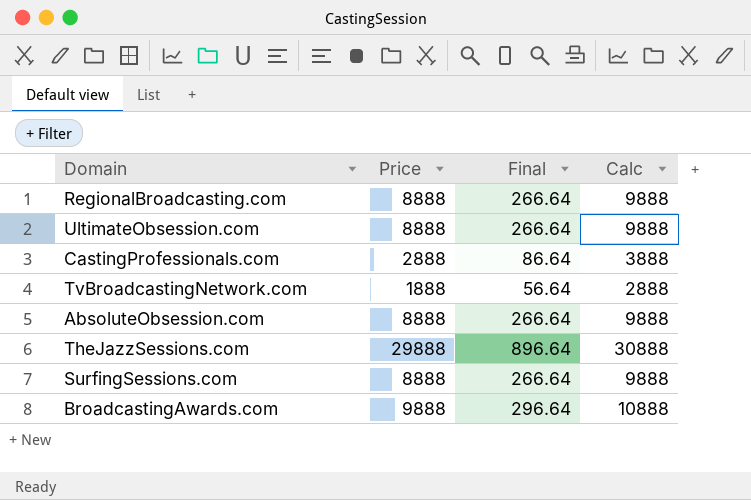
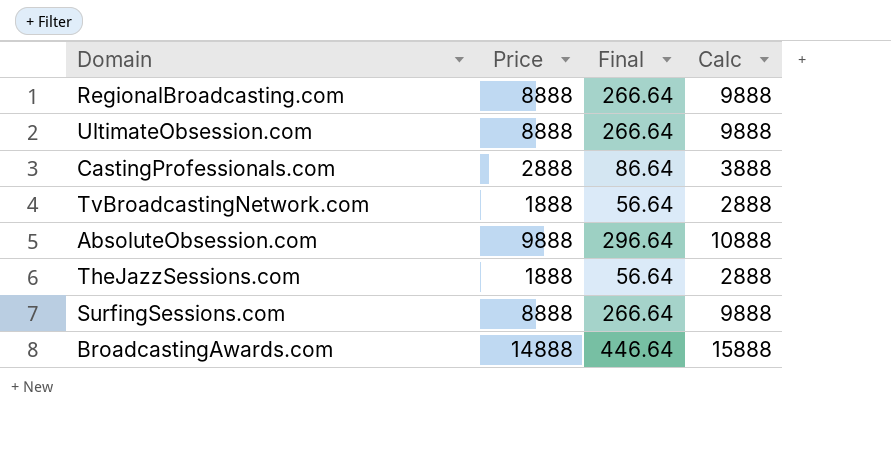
AbsoluteObsession.com | Price: 8888 -> 9888
AbsoluteObsession.com | Final: 266.64 -> 296.64
AbsoluteObsession.com | Calc: 9888 -> 10888
TheJazzSessions.com | Price: 29888 -> 1888
TheJazzSessions.com | Final: 896.64 -> 56.64
TheJazzSessions.com | Calc: 30888 -> 2888
BroadcastingAwards.com | Price: 9888 -> 14888
BroadcastingAwards.com | Final: 296.64 -> 446.64
BroadcastingAwards.com | Calc: 10888 -> 15888

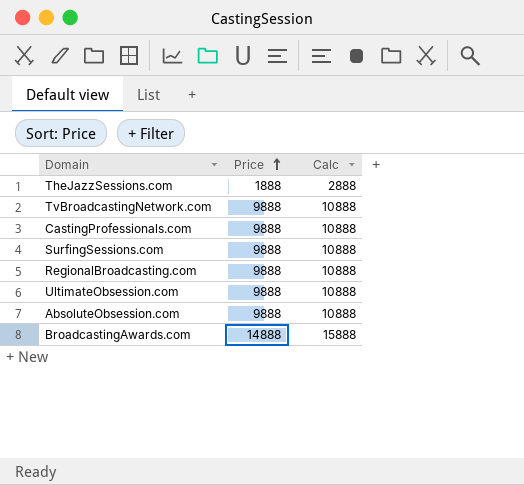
row order: none -> Price ascending
column Final | formula: [Price] * 0.03 -> none
TvBroadcastingNetwork.com | Price: 1888 -> 9888
TvBroadcastingNetwork.com | Calc: 2888 -> 10888
CastingProfessionals.com | Price: 2888 -> 9888
CastingProfessionals.com | Calc: 3888 -> 10888
SurfingSessions.com | Price: 8888 -> 9888
SurfingSessions.com | Calc: 9888 -> 10888
RegionalBroadcasting.com | Price: 8888 -> 9888
RegionalBroadcasting.com | Calc: 9888 -> 10888
UltimateObsession.com | Price: 8888 -> 9888
UltimateObsession.com | Calc: 9888 -> 10888

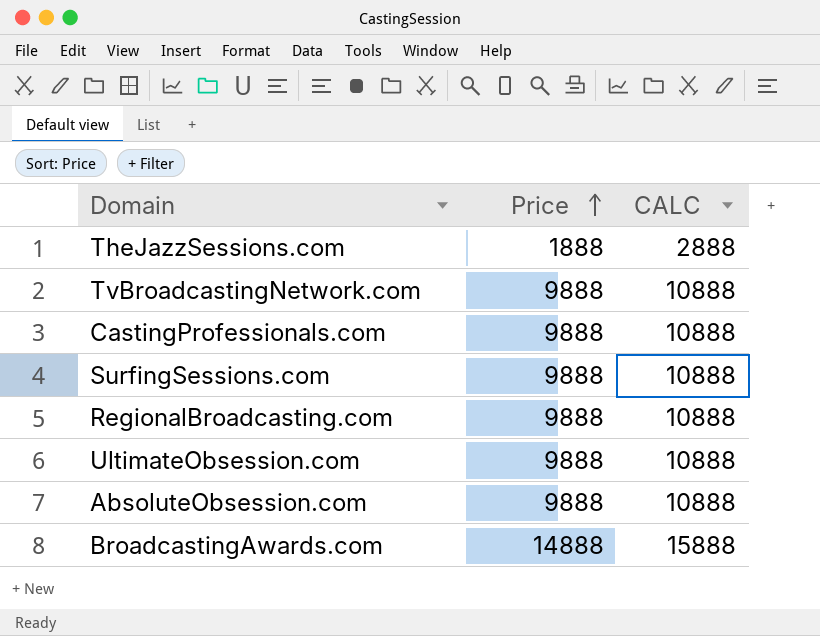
column name: Calc -> CALC

